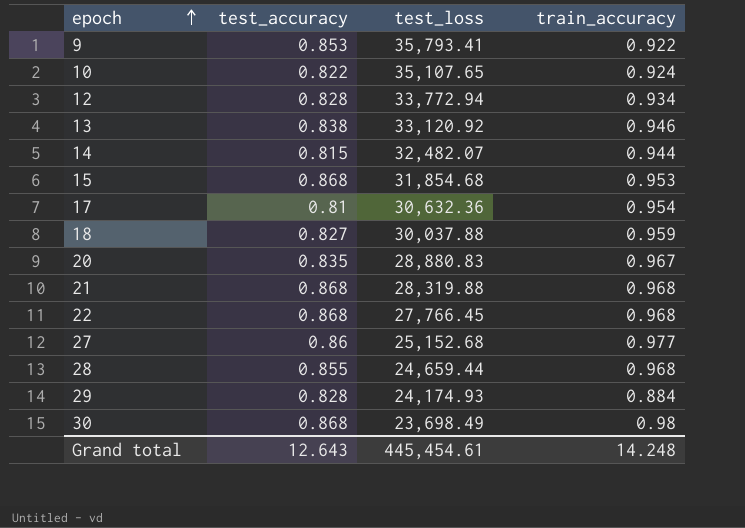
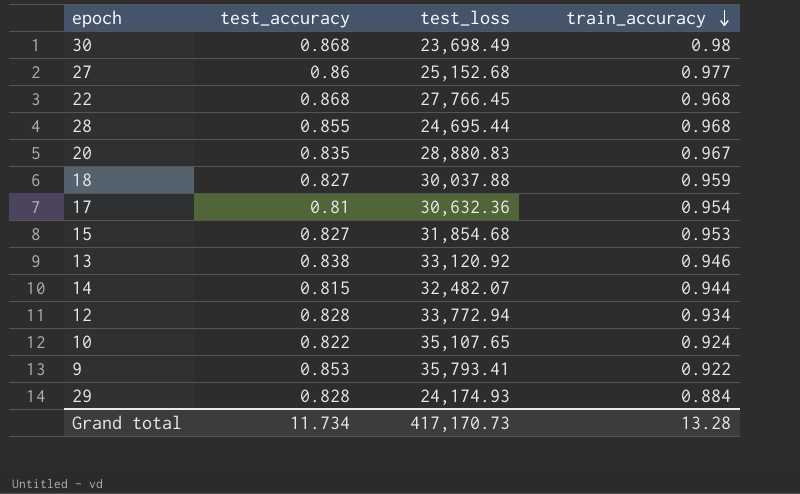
row order: epoch ascending -> train_accuracy descending
row 21: 0.868 | 28,319.88 | 0.968 -> none
28 | test_loss: 24,659.44 -> 24,695.44
15 | test_accuracy: 0.868 -> 0.827
Grand total | test_accuracy: 12.643 -> 11.734
Grand total | test_loss: 445,454.61 -> 417,170.73
Grand total | train_accuracy: 14.248 -> 13.28

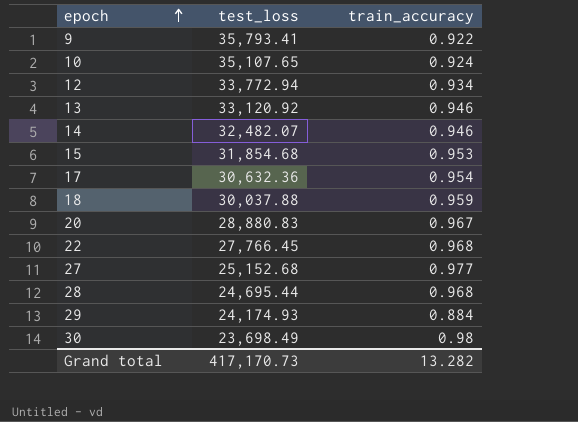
row order: train_accuracy descending -> epoch ascending
column test_accuracy | position: 2 -> none
14 | train_accuracy: 0.944 -> 0.946
Grand total | train_accuracy: 13.28 -> 13.282

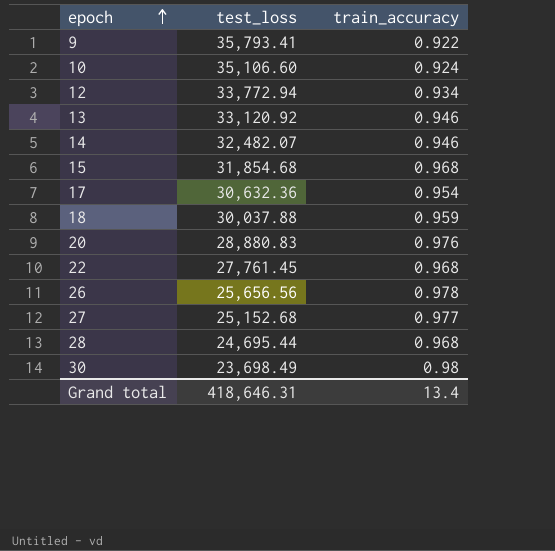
row 29: 24,174.93 | 0.884 -> none
10 | test_loss: 35,107.65 -> 35,106.60
15 | train_accuracy: 0.953 -> 0.968
20 | train_accuracy: 0.967 -> 0.976
22 | test_loss: 27,766.45 -> 27,761.45
row 26: none -> 25,656.56 | 0.978
Grand total | test_loss: 417,170.73 -> 418,646.31
Grand total | train_accuracy: 13.282 -> 13.4

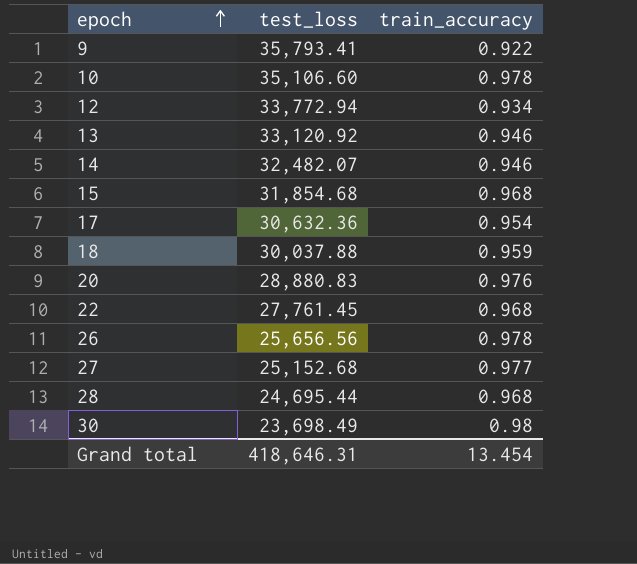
10 | train_accuracy: 0.924 -> 0.978
Grand total | train_accuracy: 13.4 -> 13.454

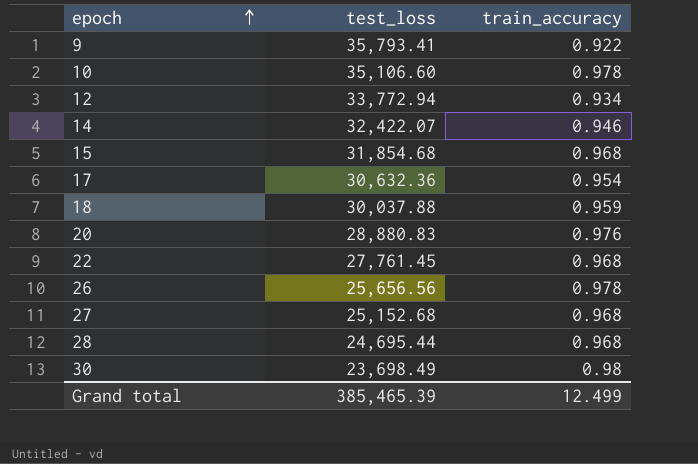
row 13: 33,120.92 | 0.946 -> none
14 | test_loss: 32,482.07 -> 32,422.07
27 | train_accuracy: 0.977 -> 0.968
Grand total | test_loss: 418,646.31 -> 385,465.39
Grand total | train_accuracy: 13.454 -> 12.499

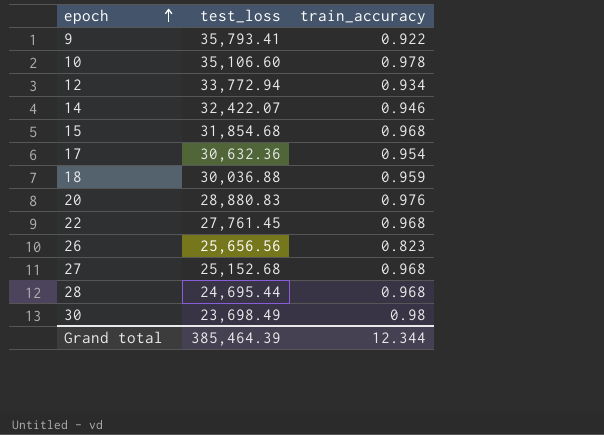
18 | test_loss: 30,037.88 -> 30,036.88
26 | train_accuracy: 0.978 -> 0.823
Grand total | test_loss: 385,465.39 -> 385,464.39
Grand total | train_accuracy: 12.499 -> 12.344

